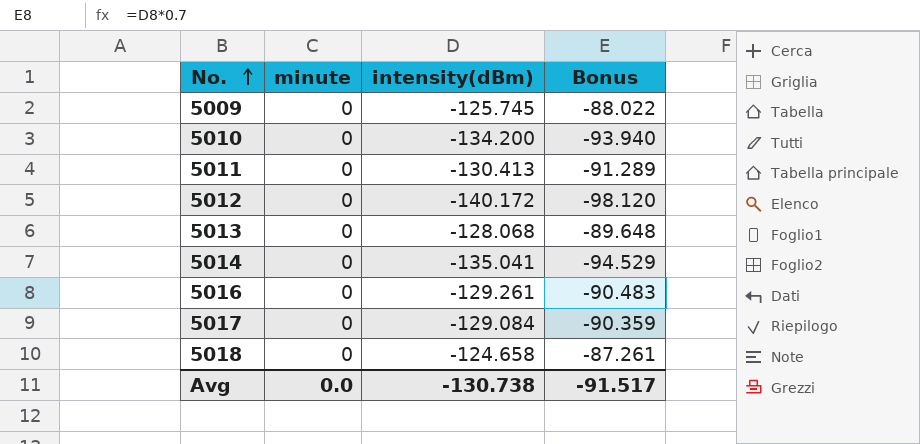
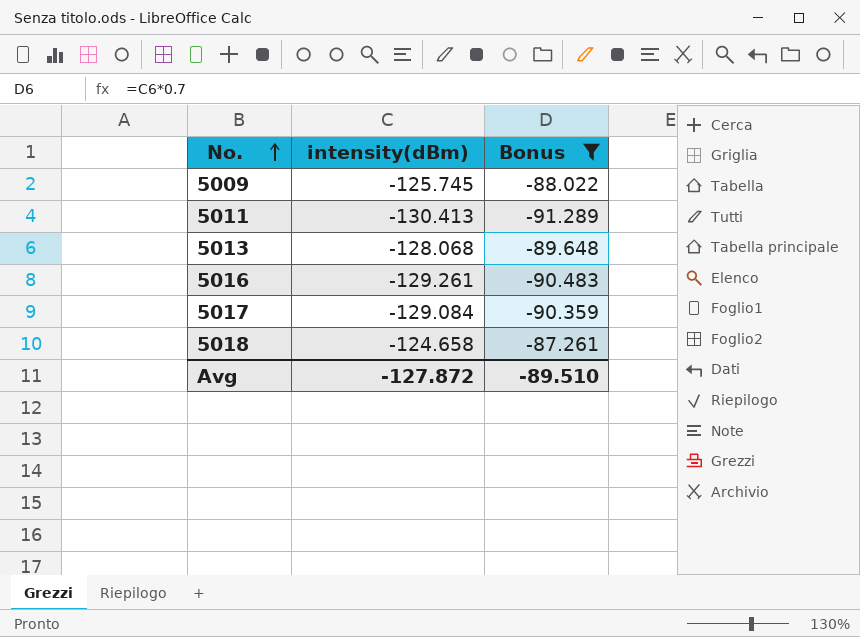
filter: none -> Bonus >= -91.289
column minute | position: 2 -> none
Avg | intensity(dBm): -130.738 -> -127.872
Avg | Bonus: -91.517 -> -89.510

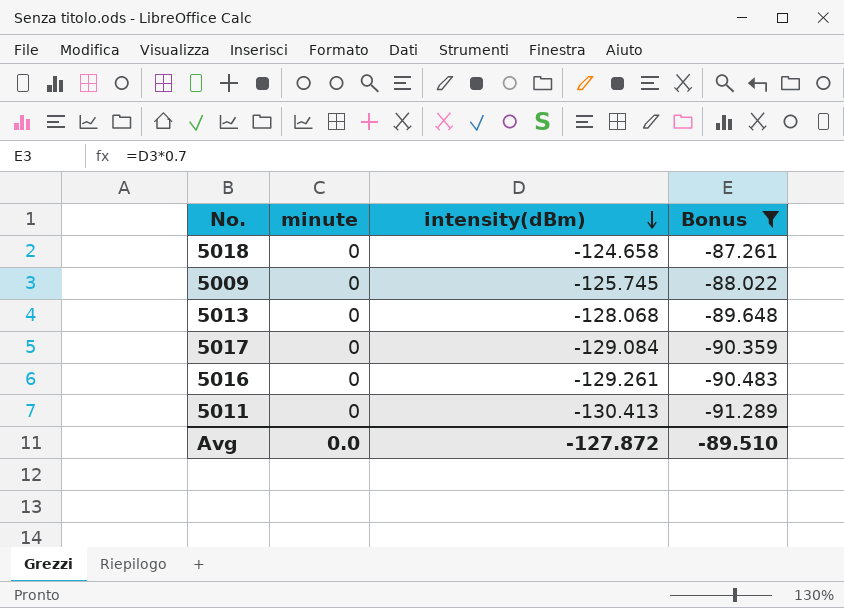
row order: No. ascending -> intensity(dBm) descending
column minute | position: none -> 2

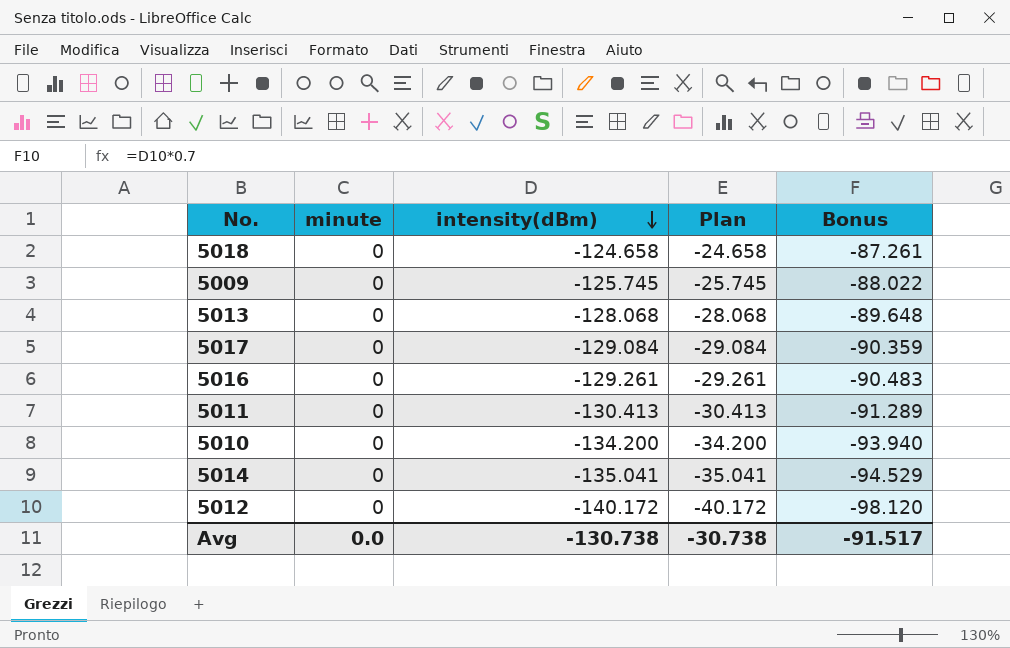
filter: Bonus >= -91.289 -> none
column Plan | formula: none -> [intensity(dBm)] + 100
Avg | intensity(dBm): -127.872 -> -130.738
Avg | Bonus: -89.510 -> -91.517

